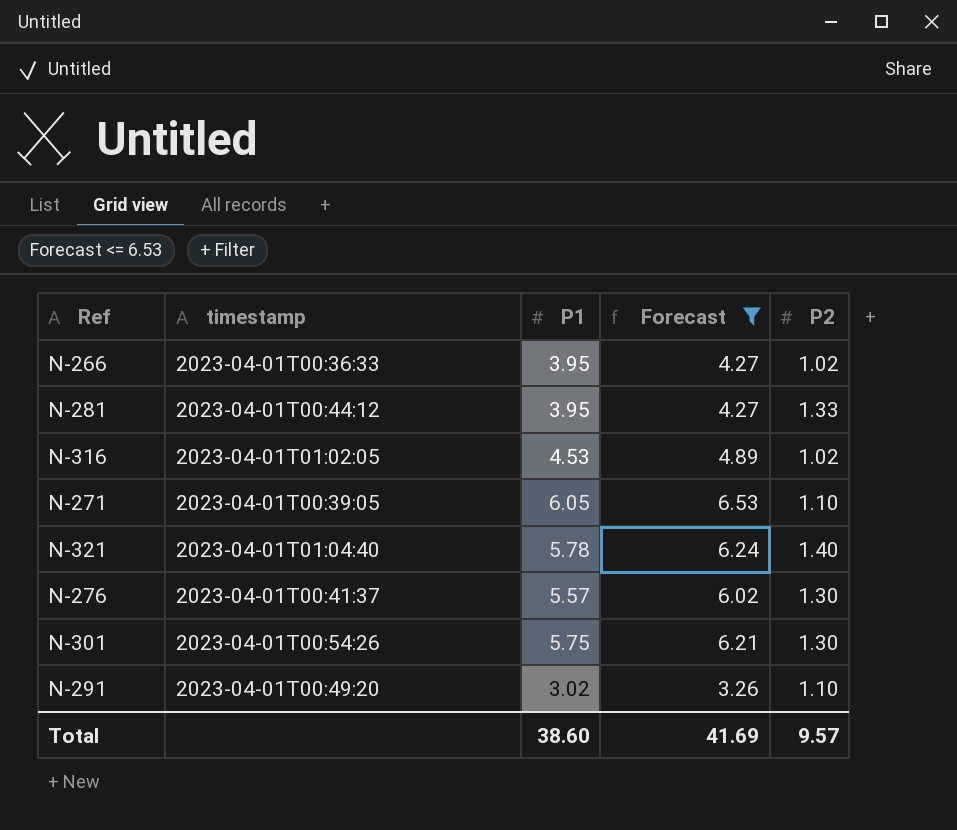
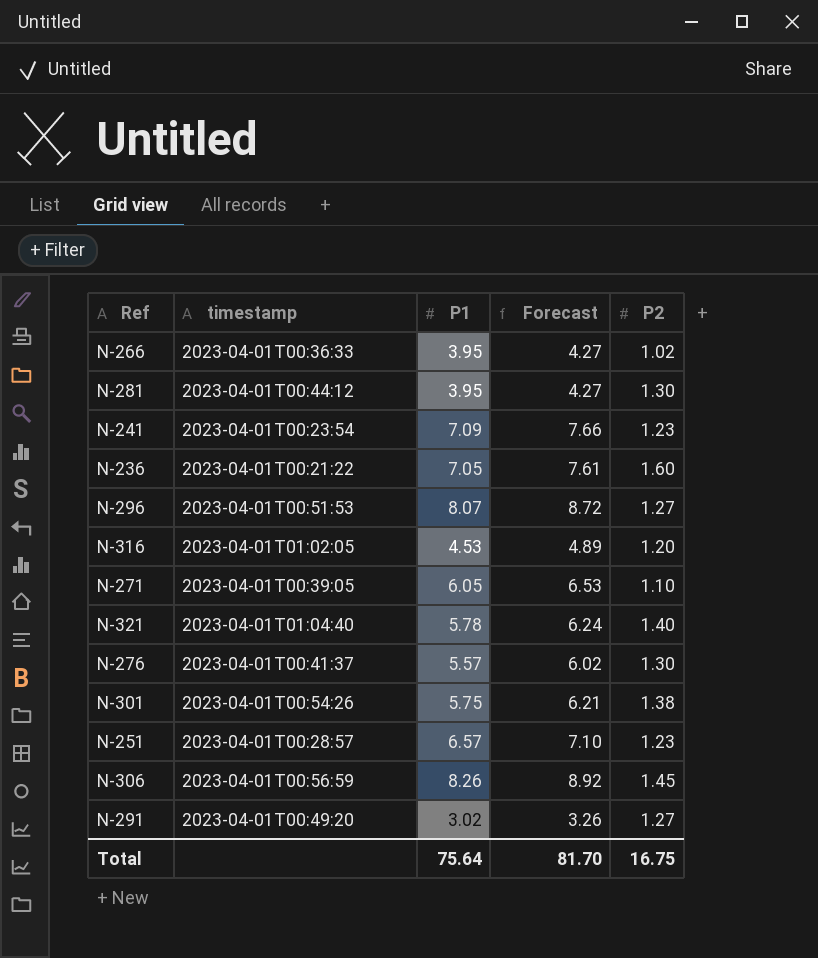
filter: Forecast <= 6.53 -> none
N-281 | P2: 1.33 -> 1.30
N-316 | P2: 1.02 -> 1.20
N-301 | P2: 1.30 -> 1.38
N-291 | P2: 1.10 -> 1.27
Total | P1: 38.60 -> 75.64
Total | Forecast: 41.69 -> 81.70
Total | P2: 9.57 -> 16.75

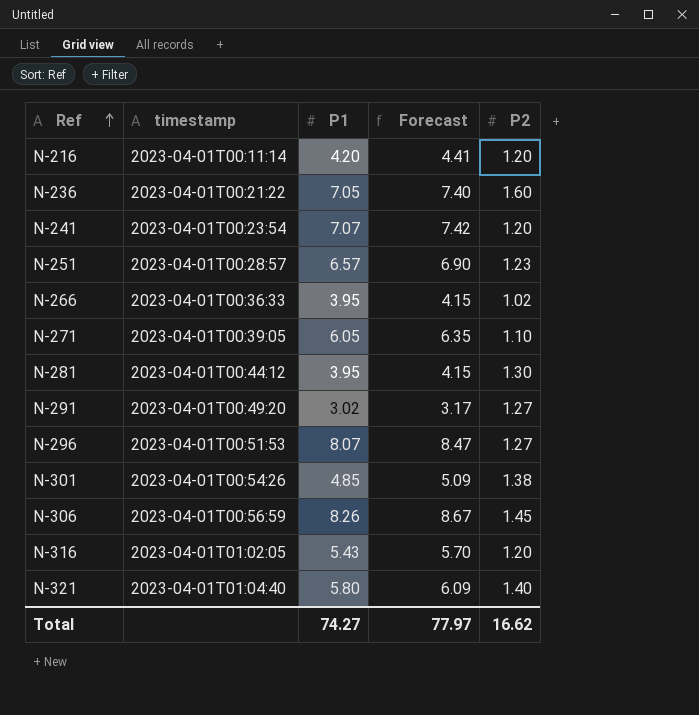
row order: none -> Ref ascending
column Forecast | formula: [P1] * 1.08 -> [P1] * 1.05
row N-276: 2023-04-01T00:41:37 | 5.57 | 6.02 | 1.30 -> none
row N-216: none -> 2023-04-01T00:11:14 | 4.20 | 4.41 | 1.20
N-241 | P1: 7.09 -> 7.07
N-241 | P2: 1.23 -> 1.20
N-301 | P1: 5.75 -> 4.85
N-316 | P1: 4.53 -> 5.43
N-321 | P1: 5.78 -> 5.80
Total | P1: 75.64 -> 74.27
Total | Forecast: 81.70 -> 77.97
Total | P2: 16.75 -> 16.62

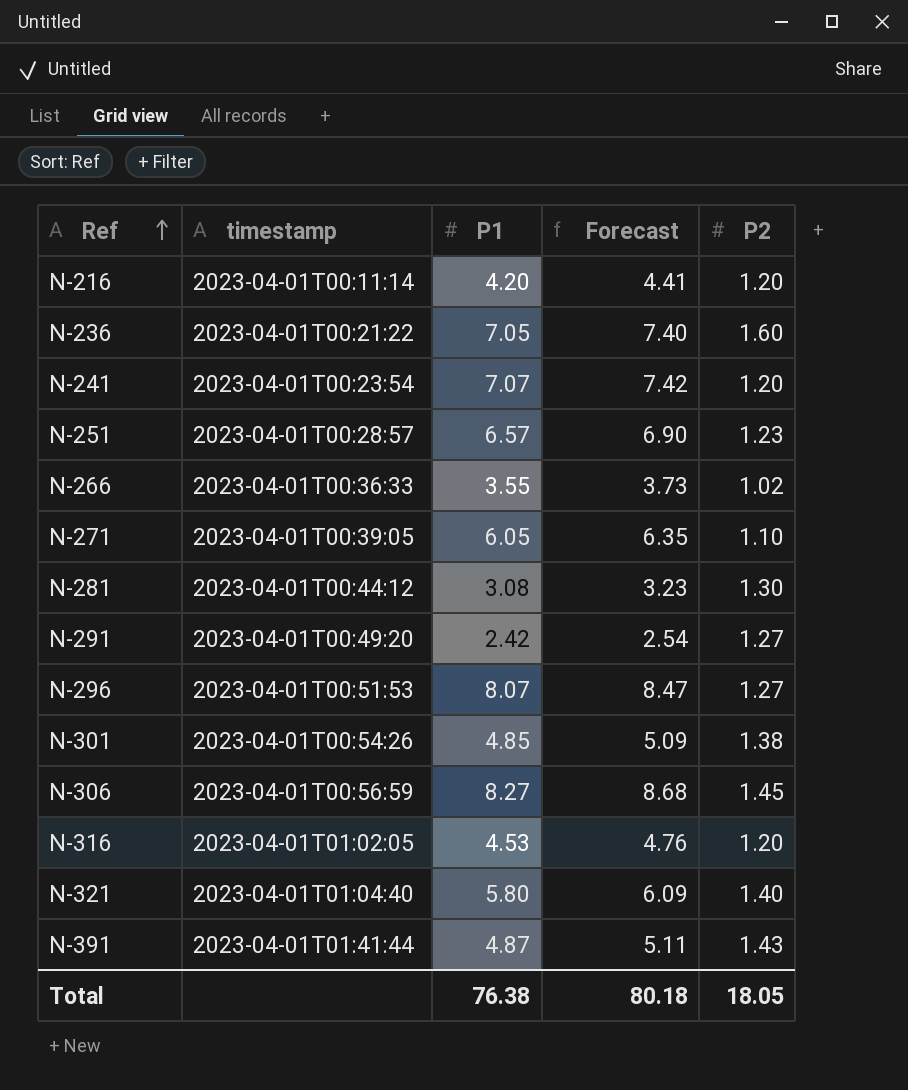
N-266 | P1: 3.95 -> 3.55
N-266 | Forecast: 4.15 -> 3.73
N-281 | P1: 3.95 -> 3.08
N-281 | Forecast: 4.15 -> 3.23
N-291 | P1: 3.02 -> 2.42
N-291 | Forecast: 3.17 -> 2.54
N-306 | P1: 8.26 -> 8.27
N-306 | Forecast: 8.67 -> 8.68
N-316 | P1: 5.43 -> 4.53
N-316 | Forecast: 5.70 -> 4.76
row N-391: none -> 2023-04-01T01:41:44 | 4.87 | 5.11 | 1.43
Total | P1: 74.27 -> 76.38
Total | Forecast: 77.97 -> 80.18
Total | P2: 16.62 -> 18.05

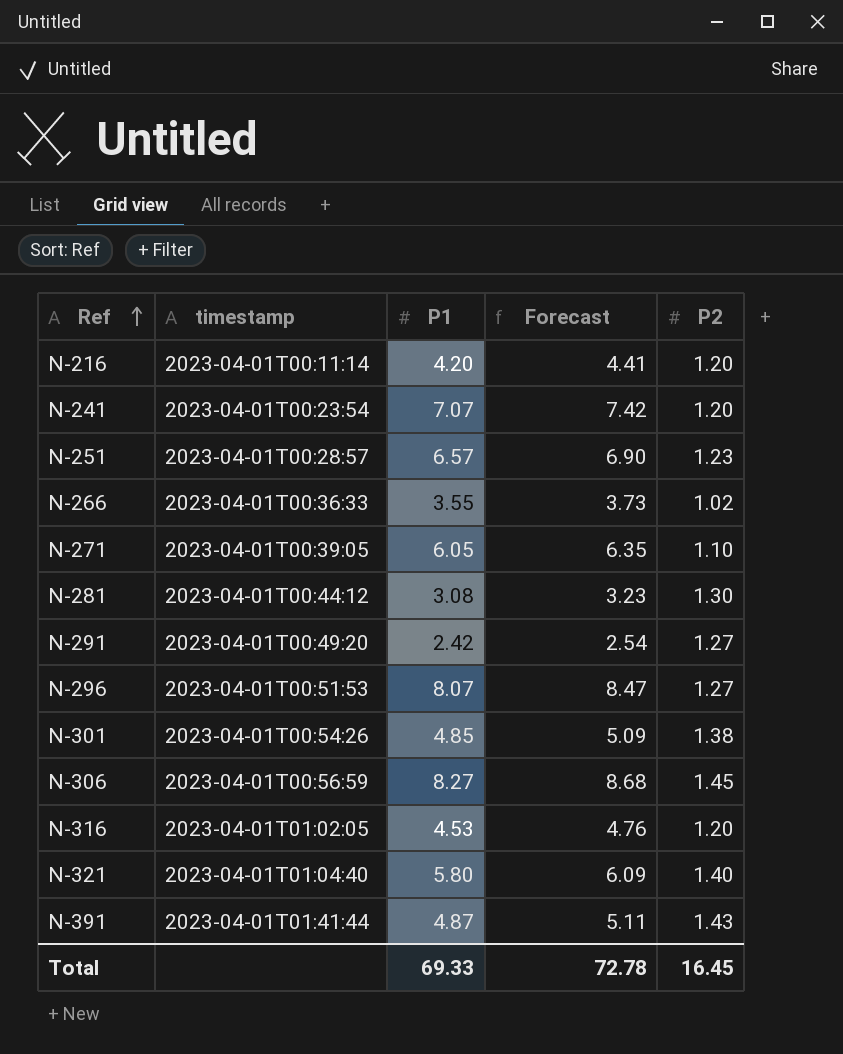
row N-236: 2023-04-01T00:21:22 | 7.05 | 7.40 | 1.60 -> none
Total | P1: 76.38 -> 69.33
Total | Forecast: 80.18 -> 72.78
Total | P2: 18.05 -> 16.45

